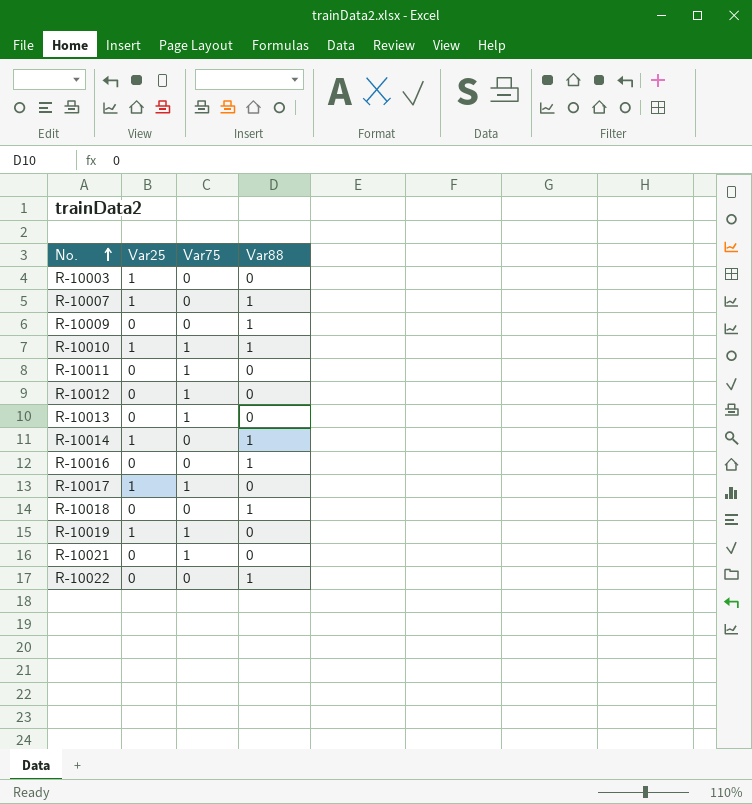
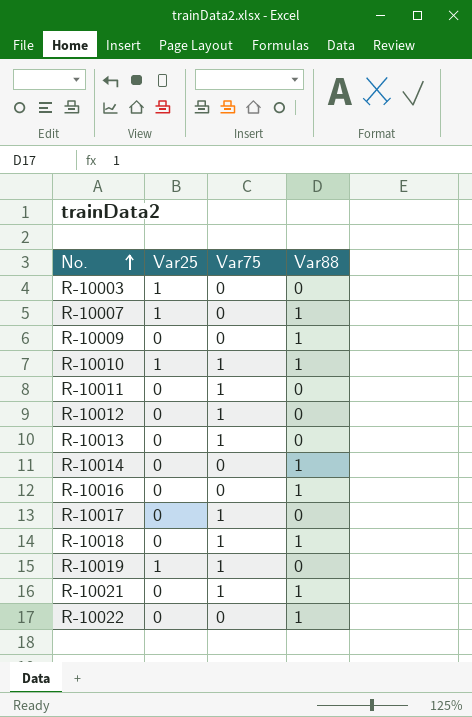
R-10014 | Var25: 1 -> 0
R-10017 | Var25: 1 -> 0
R-10018 | Var75: 0 -> 1
R-10021 | Var88: 0 -> 1

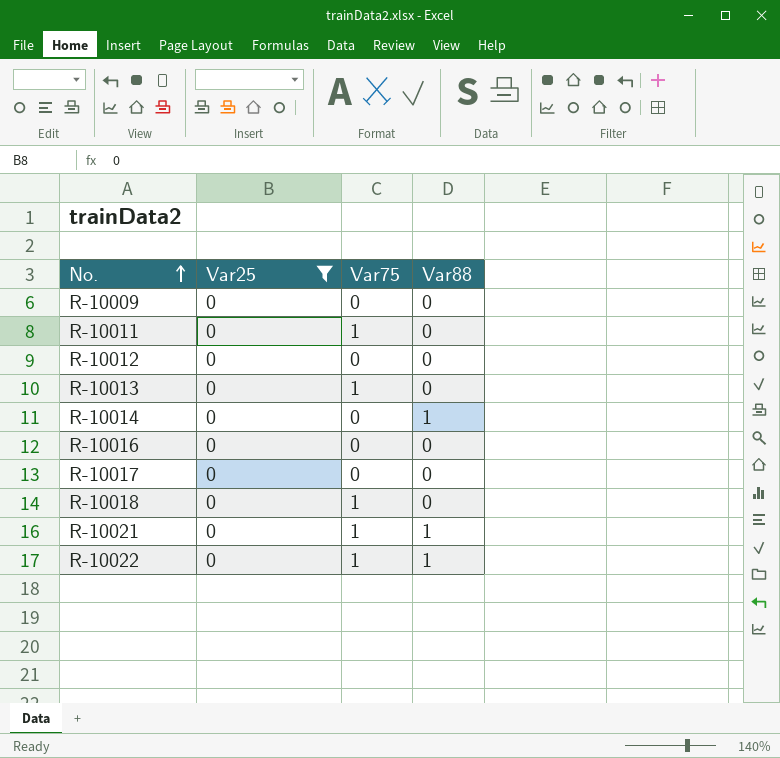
filter: none -> Var25 = 0
R-10009 | Var88: 1 -> 0
R-10012 | Var75: 1 -> 0
R-10016 | Var88: 1 -> 0
R-10017 | Var75: 1 -> 0
R-10018 | Var88: 1 -> 0
R-10022 | Var75: 0 -> 1

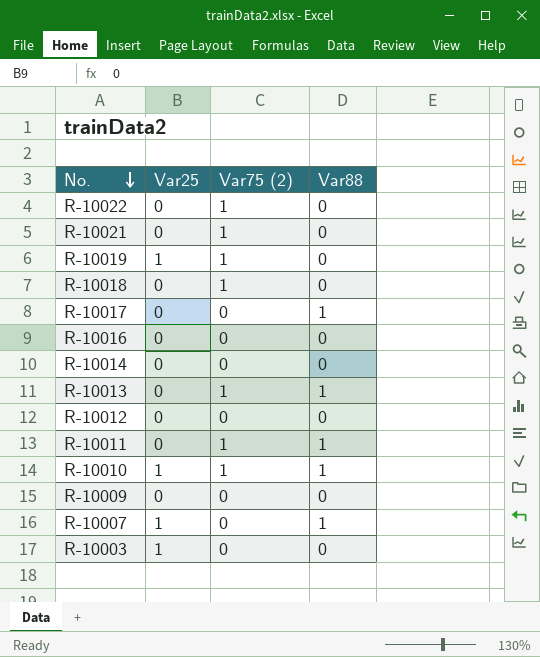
filter: Var25 = 0 -> none
row order: No. ascending -> No. descending
column name: Var75 -> Var75 (2)
R-10022 | Var88: 1 -> 0
R-10021 | Var88: 1 -> 0
R-10017 | Var88: 0 -> 1
R-10014 | Var88: 1 -> 0
R-10013 | Var88: 0 -> 1
R-10011 | Var88: 0 -> 1

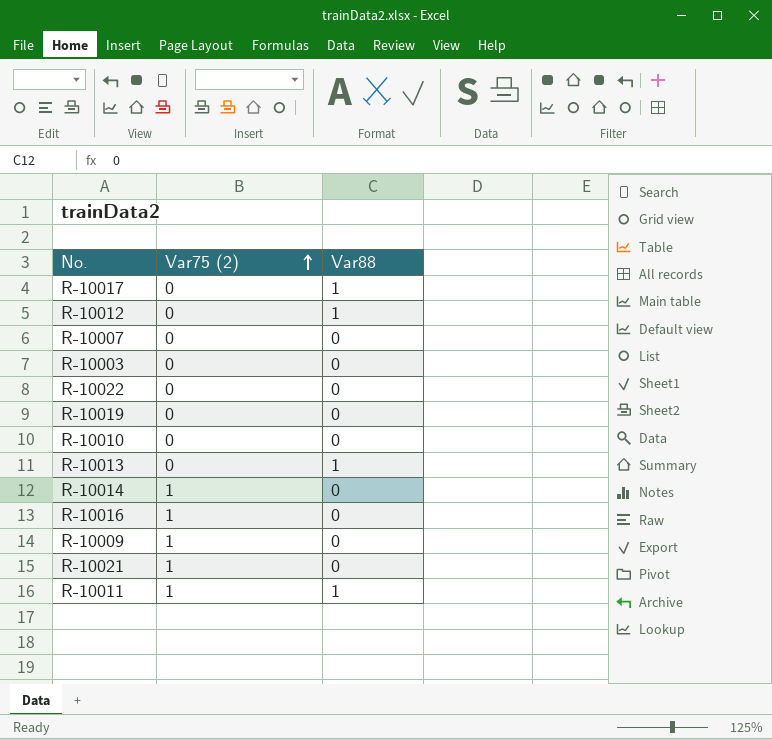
row order: No. descending -> Var75 (2) ascending
column Var25 | position: 2 -> none
row R-10018: 0 | 1 | 0 -> none
R-10012 | Var88: 0 -> 1
R-10007 | Var88: 1 -> 0
R-10022 | Var75 (2): 1 -> 0
R-10019 | Var75 (2): 1 -> 0
R-10010 | Var75 (2): 1 -> 0
R-10010 | Var88: 1 -> 0
R-10013 | Var75 (2): 1 -> 0
R-10014 | Var75 (2): 0 -> 1
R-10016 | Var75 (2): 0 -> 1
R-10009 | Var75 (2): 0 -> 1

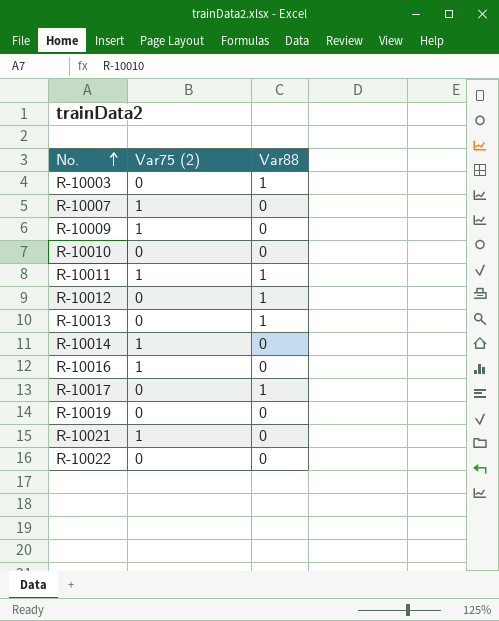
row order: Var75 (2) ascending -> No. ascending
R-10003 | Var88: 0 -> 1
R-10007 | Var75 (2): 0 -> 1

